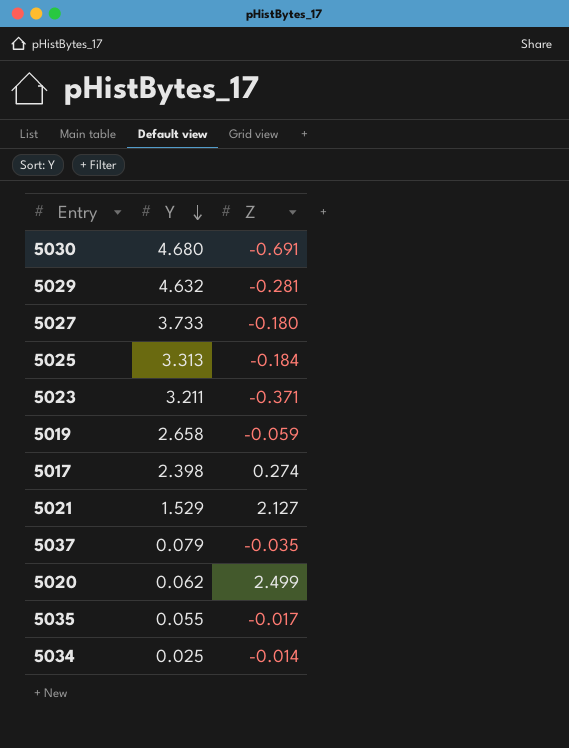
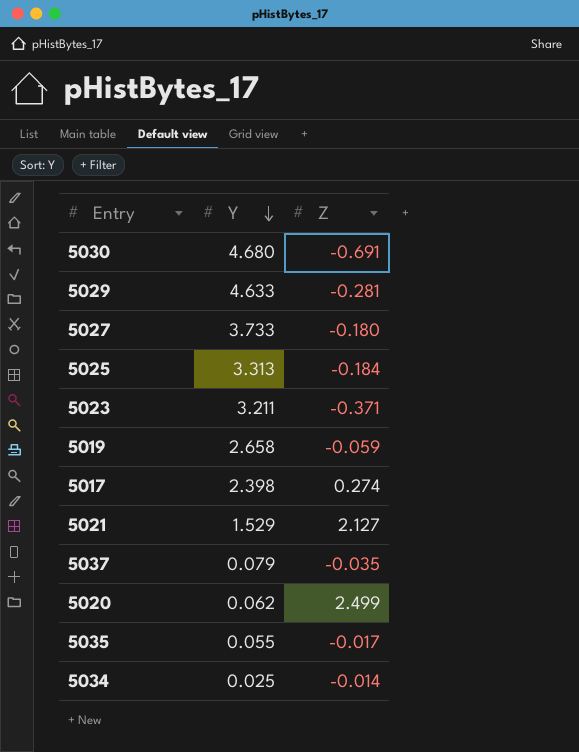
5029 | Y: 4.632 -> 4.633

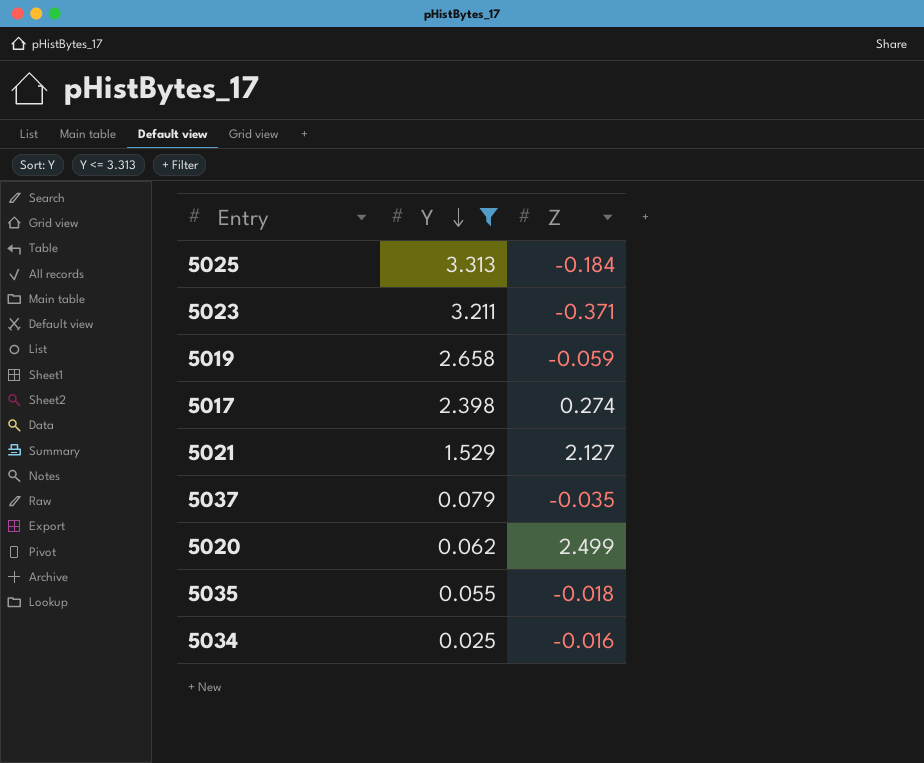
filter: none -> Y <= 3.313
5035 | Z: -0.017 -> -0.018
5034 | Z: -0.014 -> -0.016

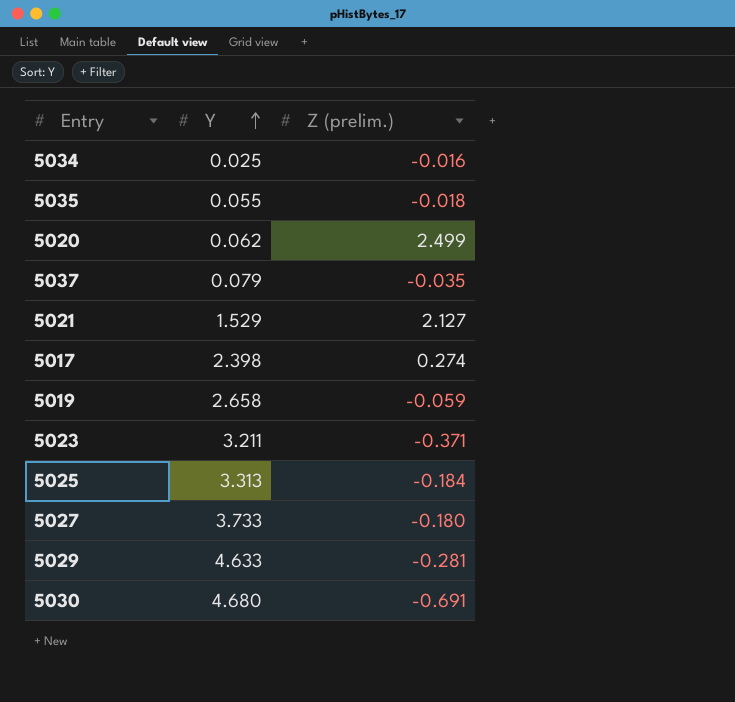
filter: Y <= 3.313 -> none
row order: Y descending -> Y ascending
column name: Z -> Z (prelim.)

